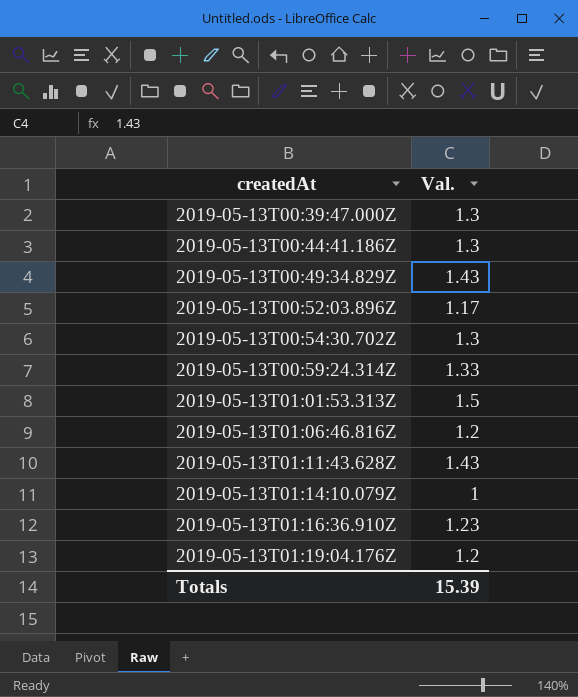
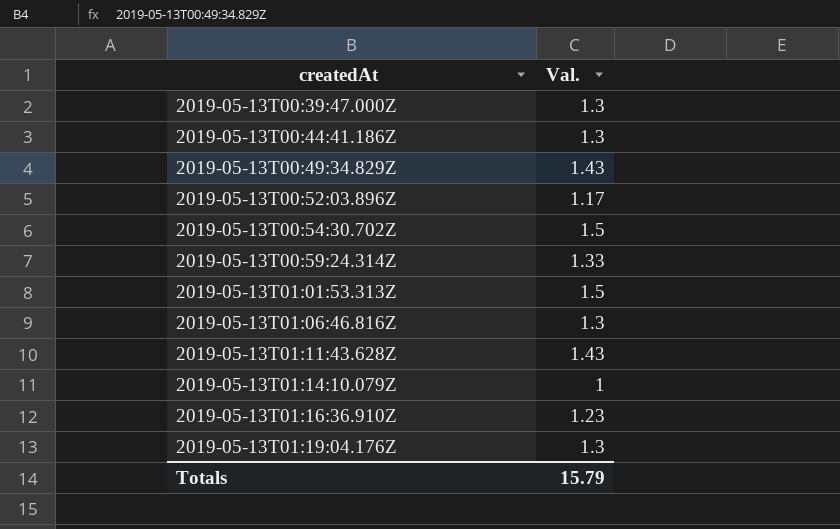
2019-05-13T00:54:30.702Z | Val.: 1.3 -> 1.5
2019-05-13T01:06:46.816Z | Val.: 1.2 -> 1.3
2019-05-13T01:19:04.176Z | Val.: 1.2 -> 1.3
Totals | Val.: 15.39 -> 15.79

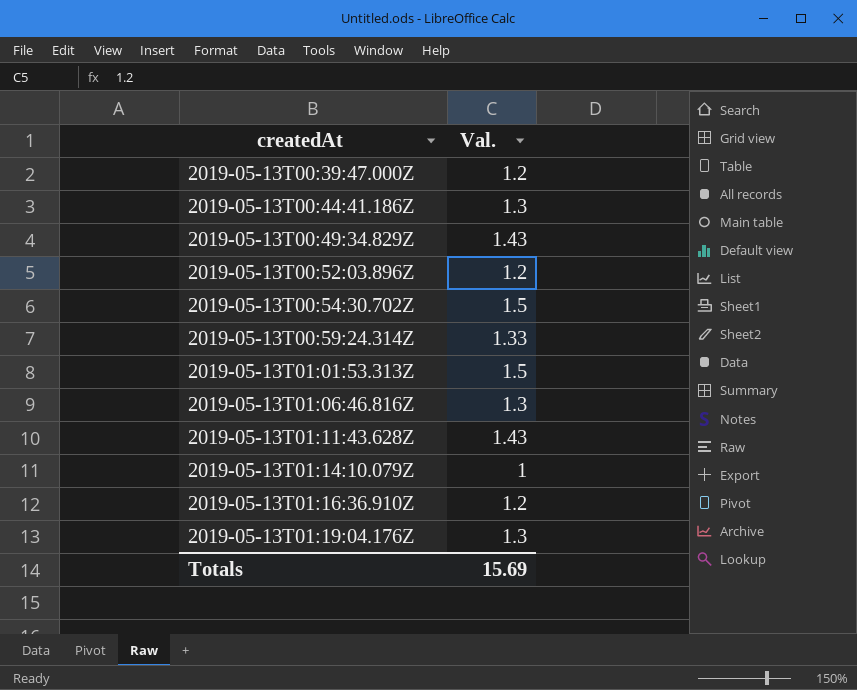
2019-05-13T00:39:47.000Z | Val.: 1.3 -> 1.2
2019-05-13T00:52:03.896Z | Val.: 1.17 -> 1.2
2019-05-13T01:16:36.910Z | Val.: 1.23 -> 1.2
Totals | Val.: 15.79 -> 15.69

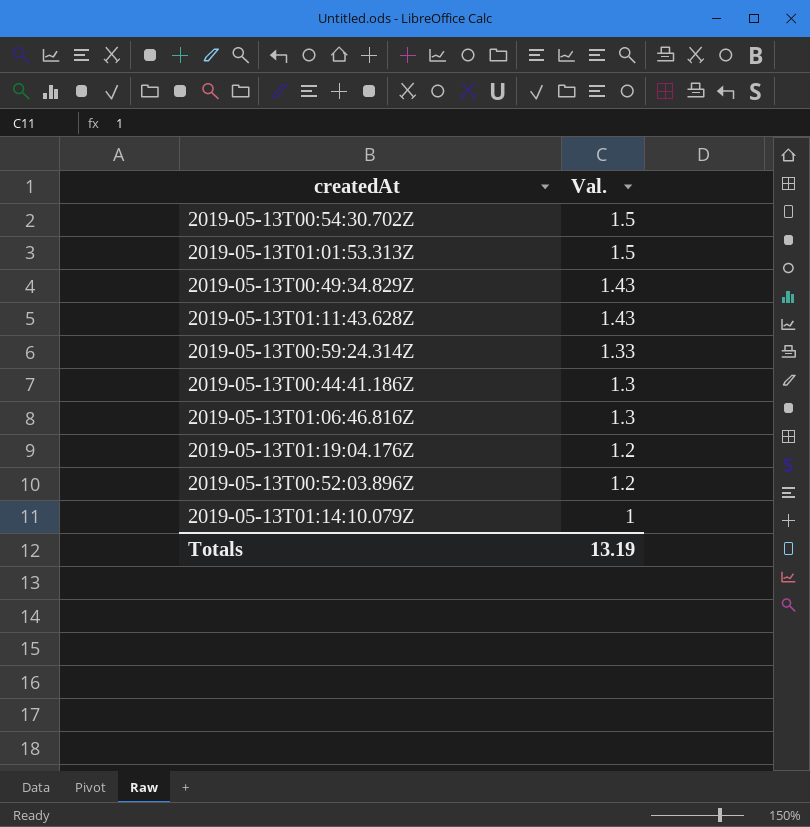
row order: createdAt ascending -> Val. descending
row 2019-05-13T00:39:47.000Z: 1.2 -> none
row 2019-05-13T01:16:36.910Z: 1.2 -> none
2019-05-13T01:19:04.176Z | Val.: 1.3 -> 1.2
Totals | Val.: 15.69 -> 13.19

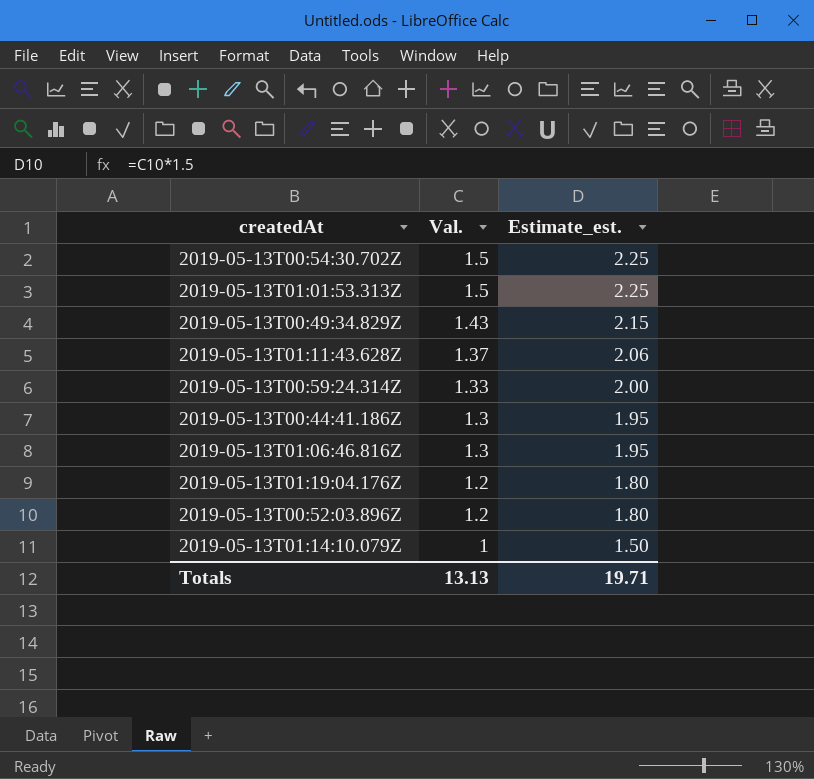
column Estimate_est. | formula: none -> [Val.] * 1.5
2019-05-13T01:11:43.628Z | Val.: 1.43 -> 1.37
Totals | Val.: 13.19 -> 13.13

